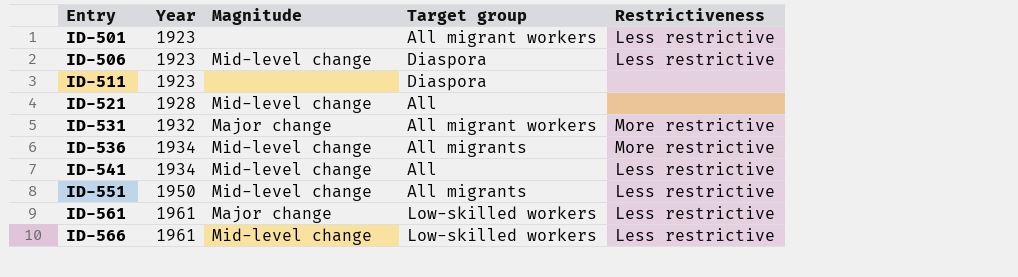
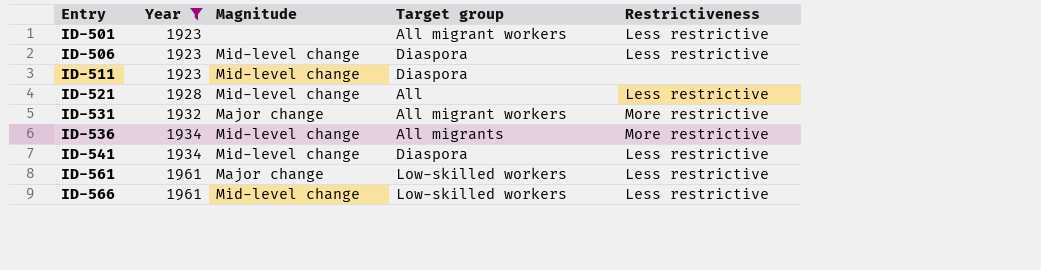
filter: none -> Year != 1950
ID-511 | Magnitude: none -> Mid-level change
ID-521 | Restrictiveness: none -> Less restrictive
ID-541 | Target group: All -> Diaspora

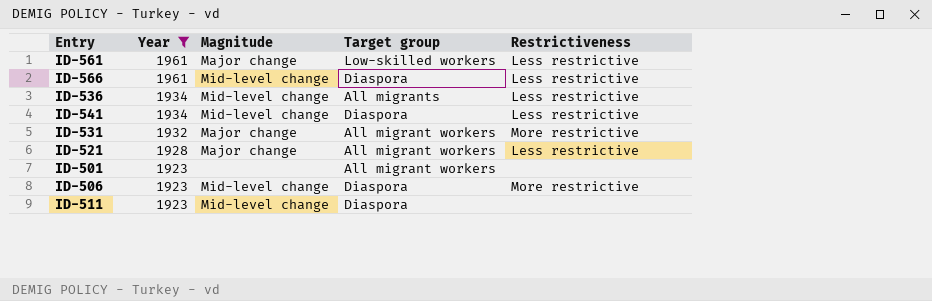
row order: Entry ascending -> Year descending
ID-566 | Target group: Low-skilled workers -> Diaspora
ID-536 | Restrictiveness: More restrictive -> Less restrictive
ID-521 | Magnitude: Mid-level change -> Major change
ID-521 | Target group: All -> All migrant workers
ID-501 | Restrictiveness: Less restrictive -> none
ID-506 | Restrictiveness: Less restrictive -> More restrictive

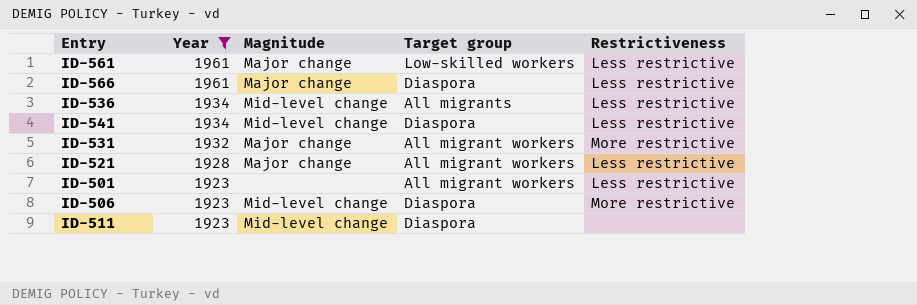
ID-566 | Magnitude: Mid-level change -> Major change
ID-501 | Restrictiveness: none -> Less restrictive

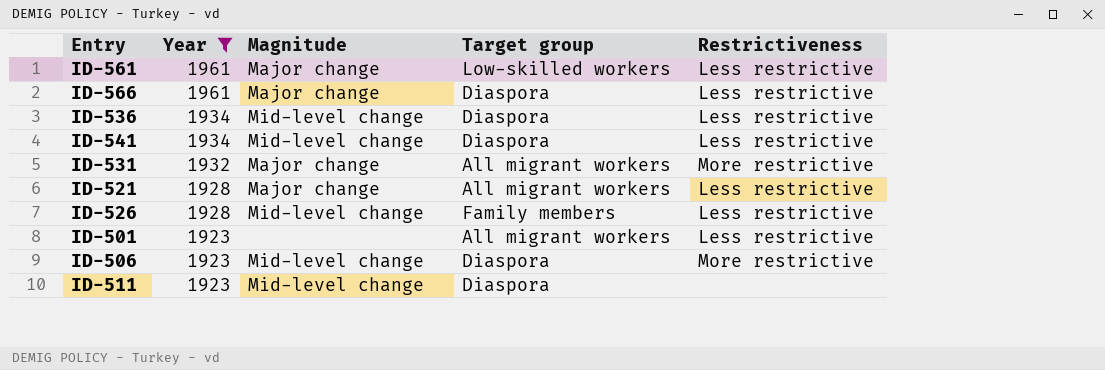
ID-536 | Target group: All migrants -> Diaspora
row ID-526: none -> 1928 | Mid-level change | Family members | Less restrictive

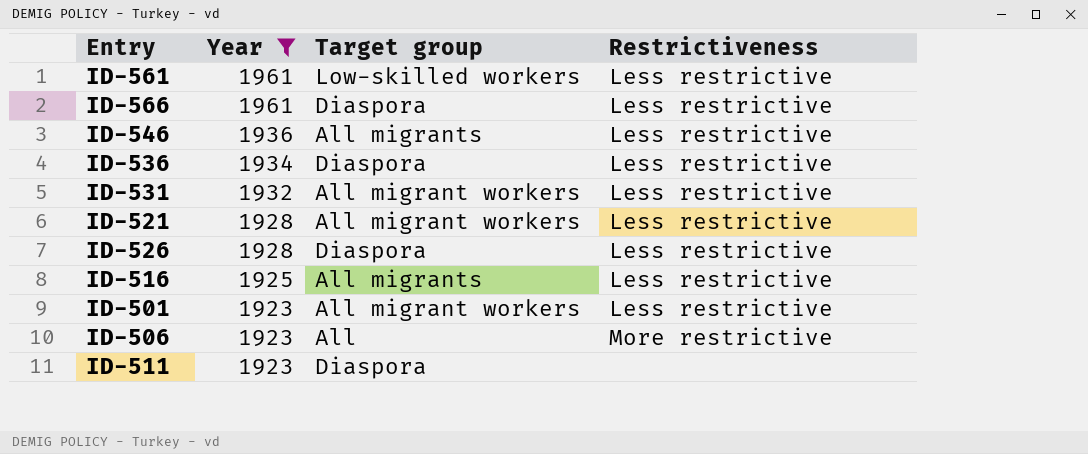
column Magnitude | position: 3 -> none
row ID-541: 1934 | Mid-level change | Diaspora | Less restrictive -> none
row ID-546: none -> 1936 | All migrants | Less restrictive
ID-531 | Restrictiveness: More restrictive -> Less restrictive
ID-526 | Target group: Family members -> Diaspora
row ID-516: none -> 1925 | All migrants | Less restrictive
ID-506 | Target group: Diaspora -> All

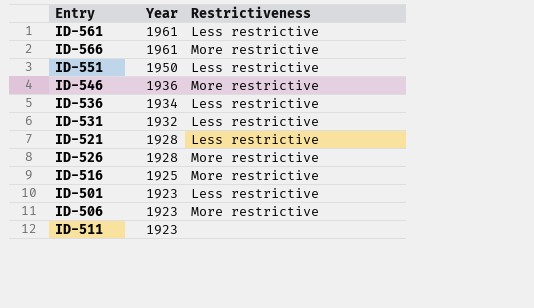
filter: Year != 1950 -> none
column Target group | position: 3 -> none
ID-566 | Restrictiveness: Less restrictive -> More restrictive
ID-546 | Restrictiveness: Less restrictive -> More restrictive
ID-526 | Restrictiveness: Less restrictive -> More restrictive
ID-516 | Restrictiveness: Less restrictive -> More restrictive

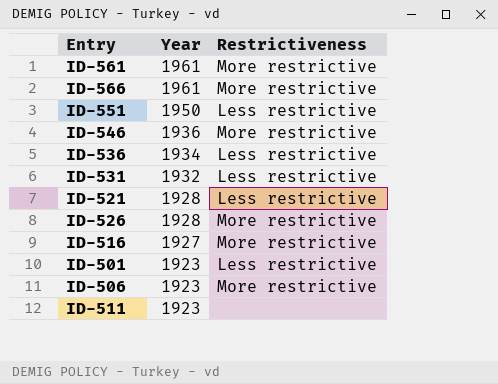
ID-561 | Restrictiveness: Less restrictive -> More restrictive
ID-516 | Year: 1925 -> 1927

